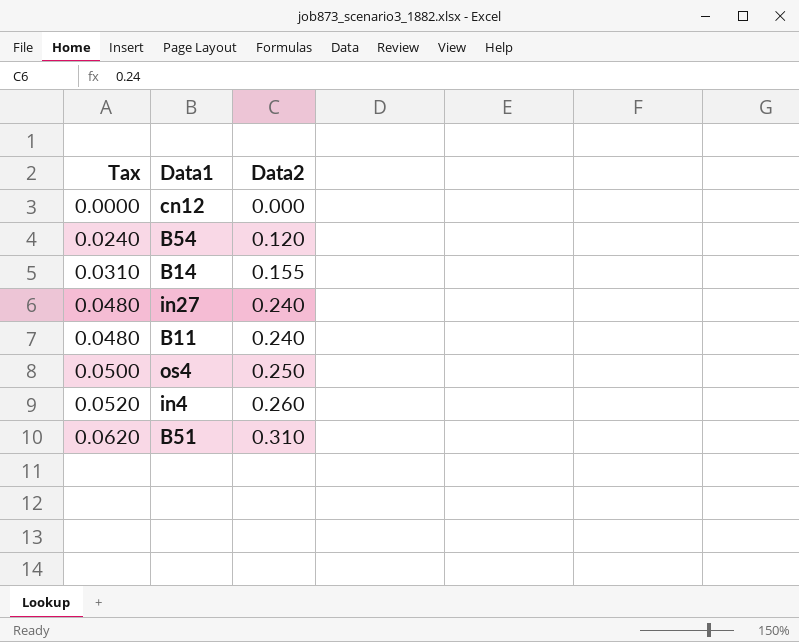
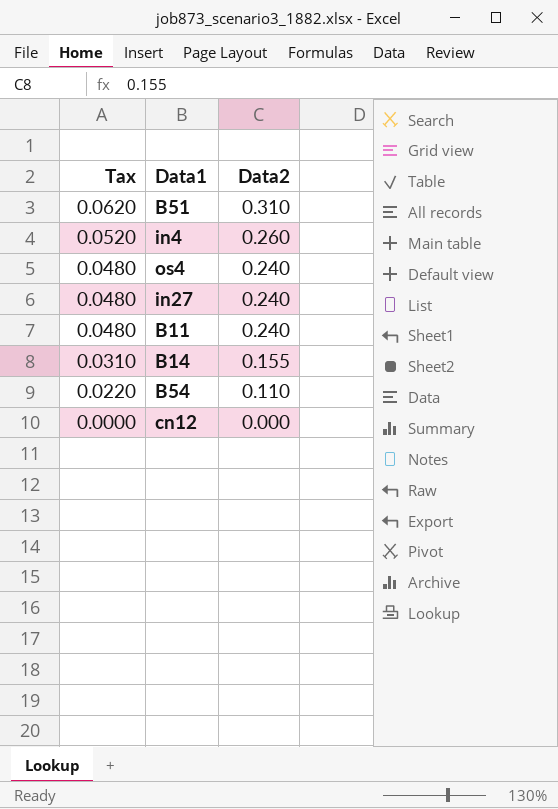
row order: Tax ascending -> Tax descending
os4 | Tax: 0.0500 -> 0.0480
os4 | Data2: 0.250 -> 0.240
B54 | Tax: 0.0240 -> 0.0220
B54 | Data2: 0.120 -> 0.110

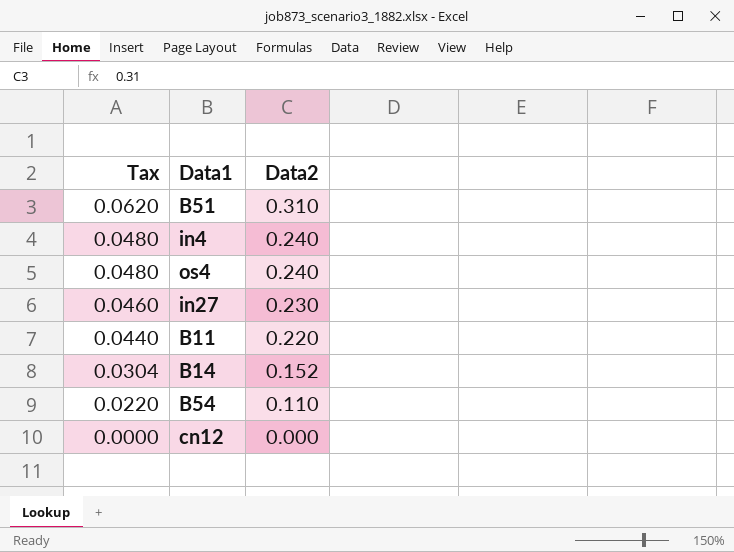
in4 | Tax: 0.0520 -> 0.0480
in4 | Data2: 0.260 -> 0.240
in27 | Tax: 0.0480 -> 0.0460
in27 | Data2: 0.240 -> 0.230
B11 | Tax: 0.0480 -> 0.0440
B11 | Data2: 0.240 -> 0.220
B14 | Tax: 0.0310 -> 0.0304
B14 | Data2: 0.155 -> 0.152

